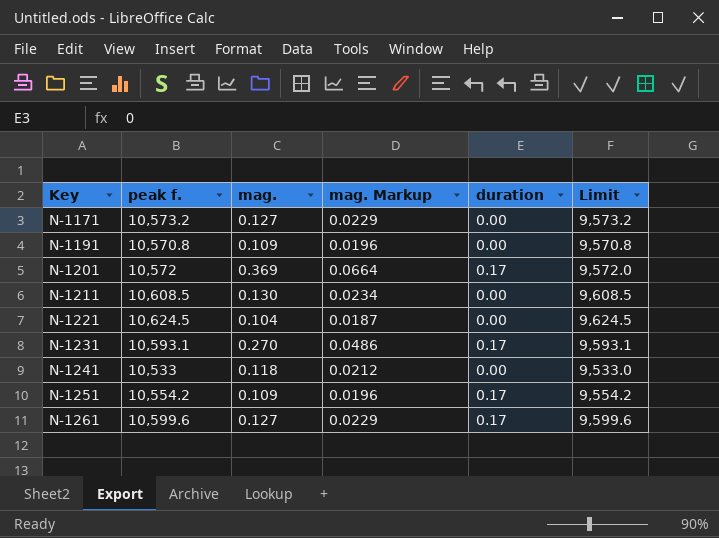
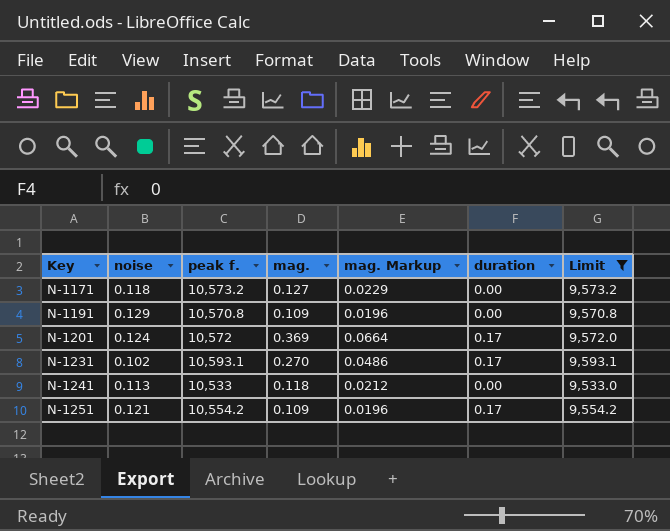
filter: none -> Limit <= 9,593.1
column noise | position: none -> 2

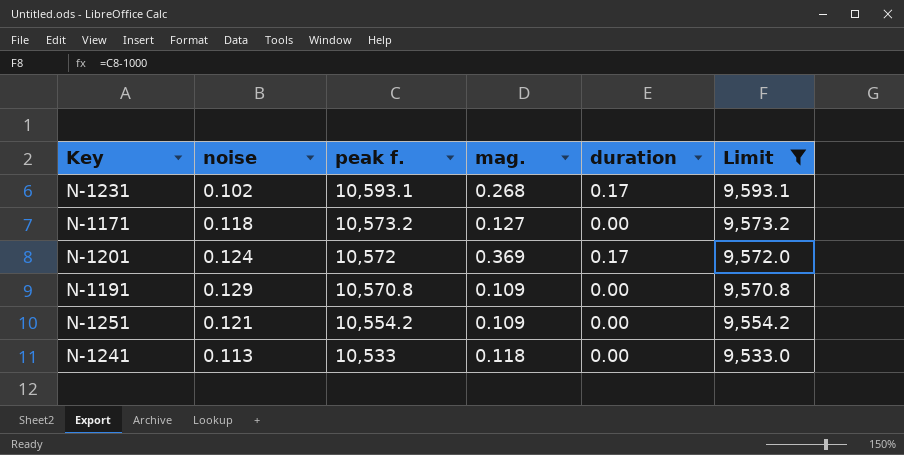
row order: Key ascending -> peak f. descending
column mag. Markup | formula: [mag.] * 0.18 -> none
N-1231 | mag.: 0.270 -> 0.268
N-1251 | duration: 0.17 -> 0.00

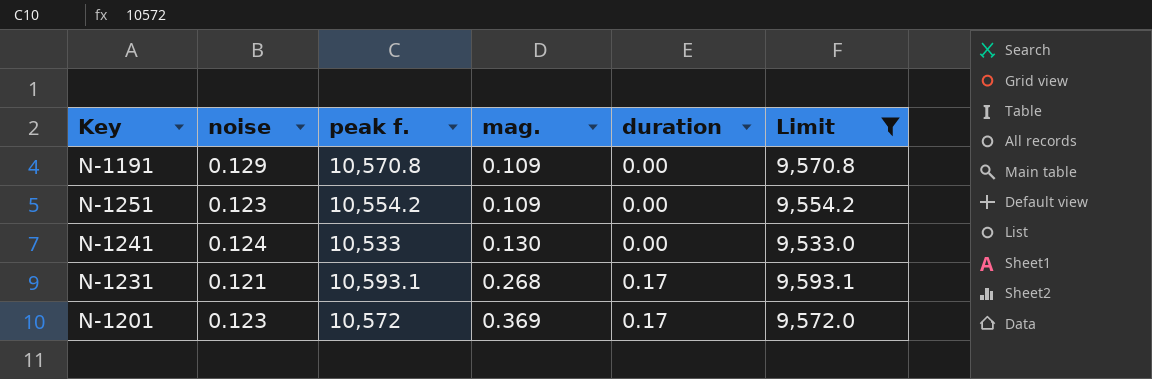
row order: peak f. descending -> mag. ascending
row N-1171: 0.118 | 10,573.2 | 0.127 | 0.00 | 9,573.2 -> none
N-1251 | noise: 0.121 -> 0.123
N-1241 | noise: 0.113 -> 0.124
N-1241 | mag.: 0.118 -> 0.130
N-1231 | noise: 0.102 -> 0.121
N-1201 | noise: 0.124 -> 0.123

